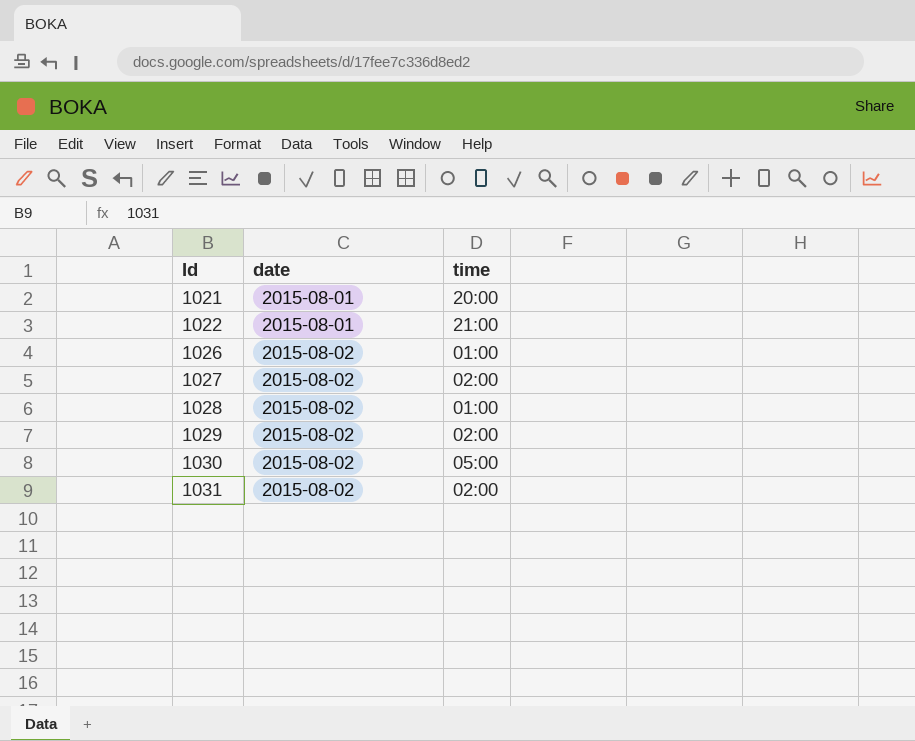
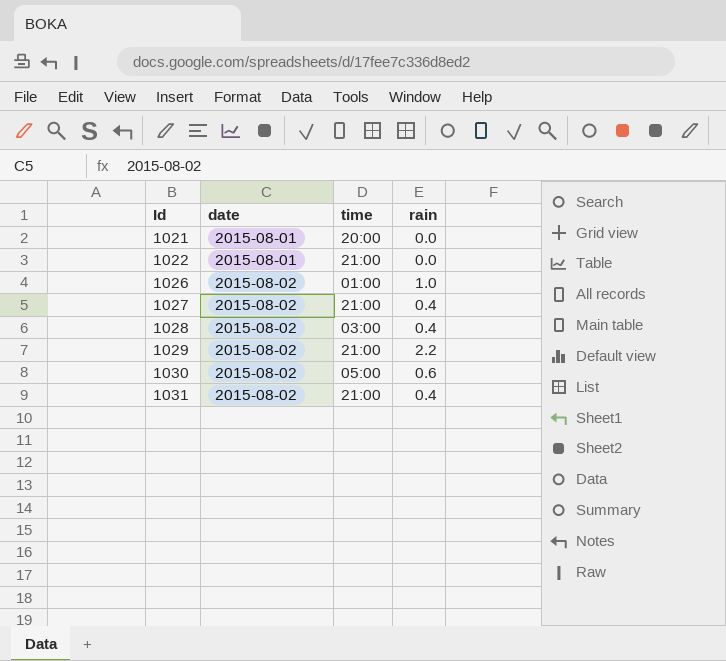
column rain | position: none -> 4
1027 | time: 02:00 -> 21:00
1028 | time: 01:00 -> 03:00
1029 | time: 02:00 -> 21:00
1031 | time: 02:00 -> 21:00

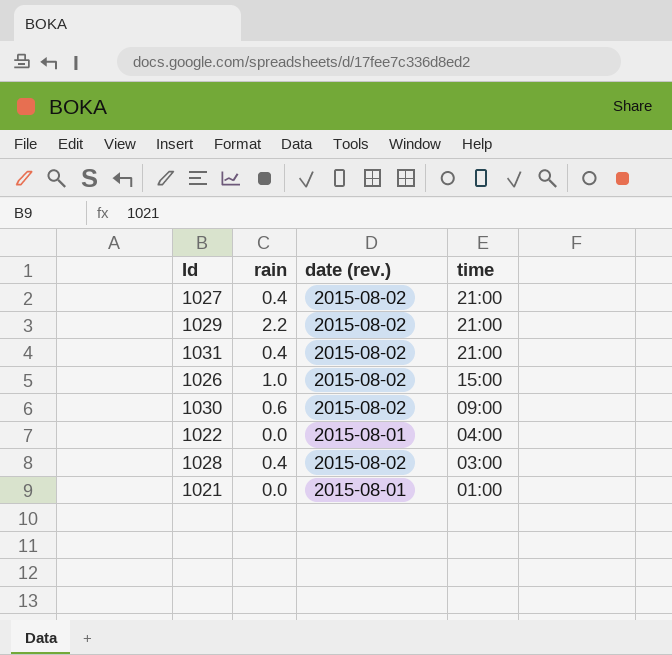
row order: Id ascending -> time descending
column rain | position: 4 -> 2
column name: date -> date (rev.)
1026 | time: 01:00 -> 15:00
1030 | time: 05:00 -> 09:00
1022 | time: 21:00 -> 04:00
1021 | time: 20:00 -> 01:00

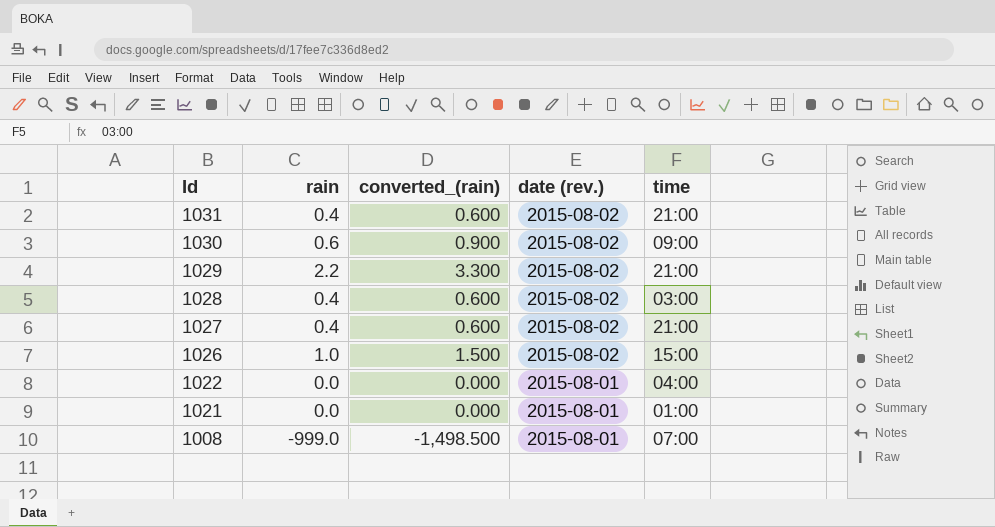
row order: time descending -> Id descending
column converted_(rain) | formula: none -> [rain] * 1.5
row 1008: none -> -999.0 | -1,498.500 | 2015-08-01 | 07:00

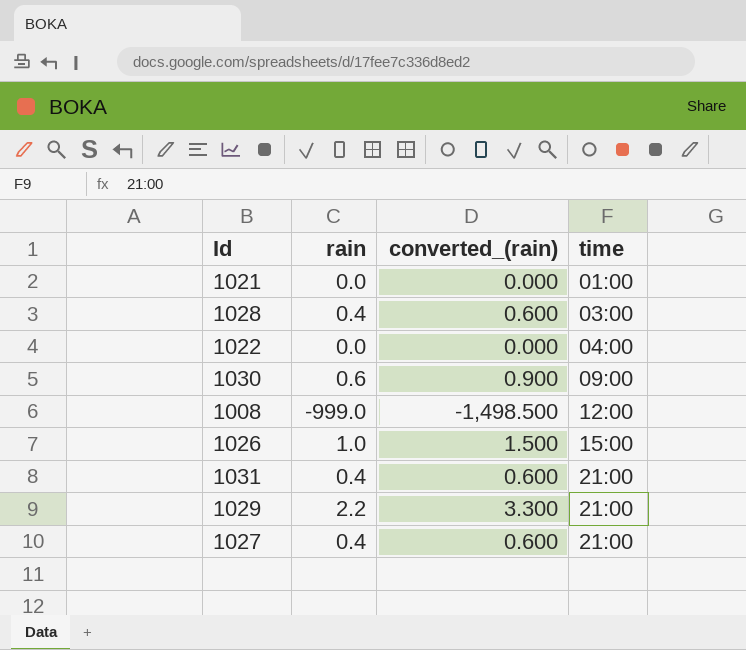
row order: Id descending -> time ascending
column date (rev.) | position: 4 -> none
1008 | time: 07:00 -> 12:00

